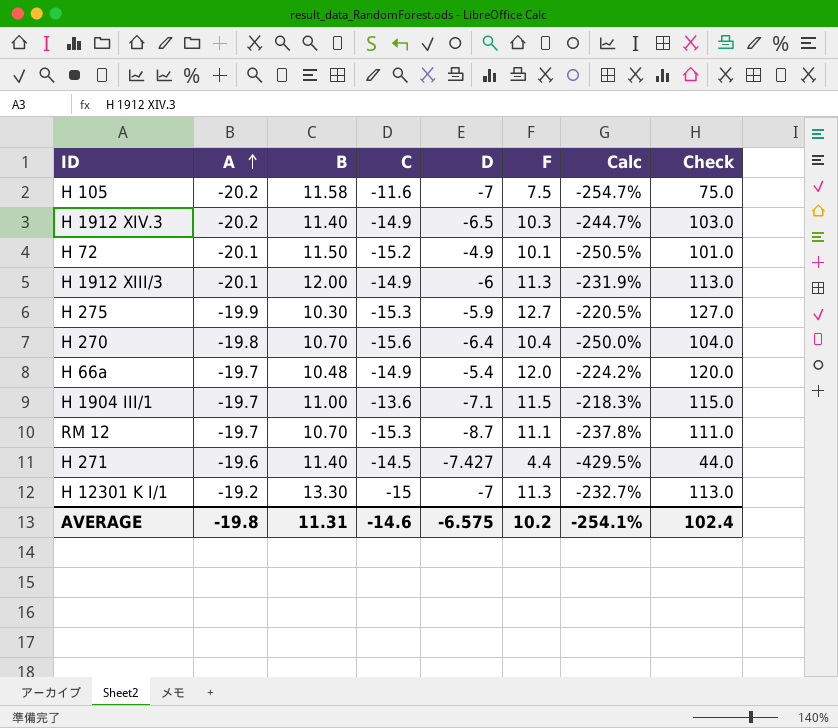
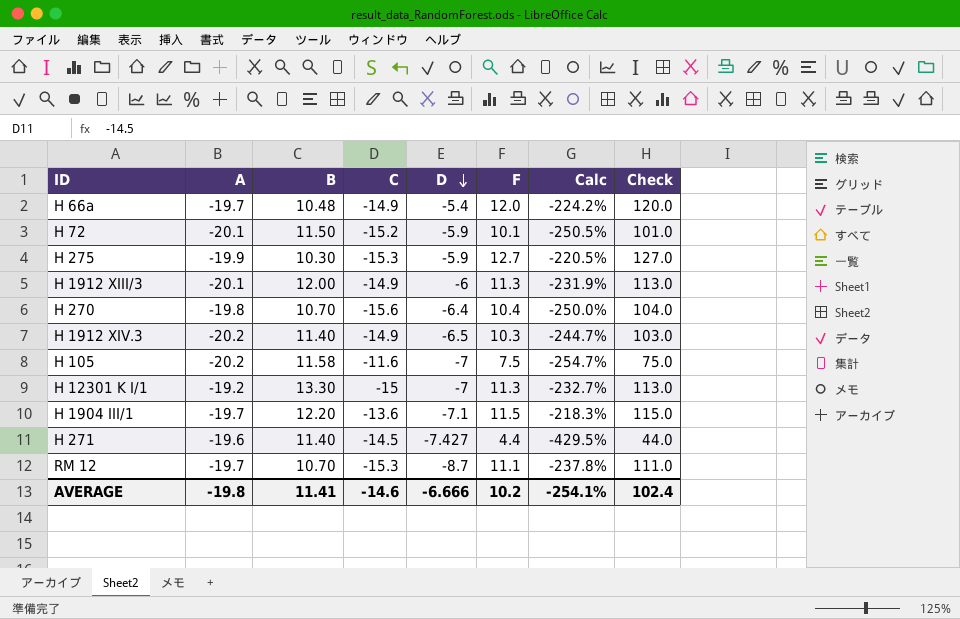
row order: A ascending -> D descending
H 72 | D: -4.9 -> -5.9
H 1904 III/1 | B: 11.00 -> 12.20
AVERAGE | B: 11.31 -> 11.41
AVERAGE | D: -6.575 -> -6.666

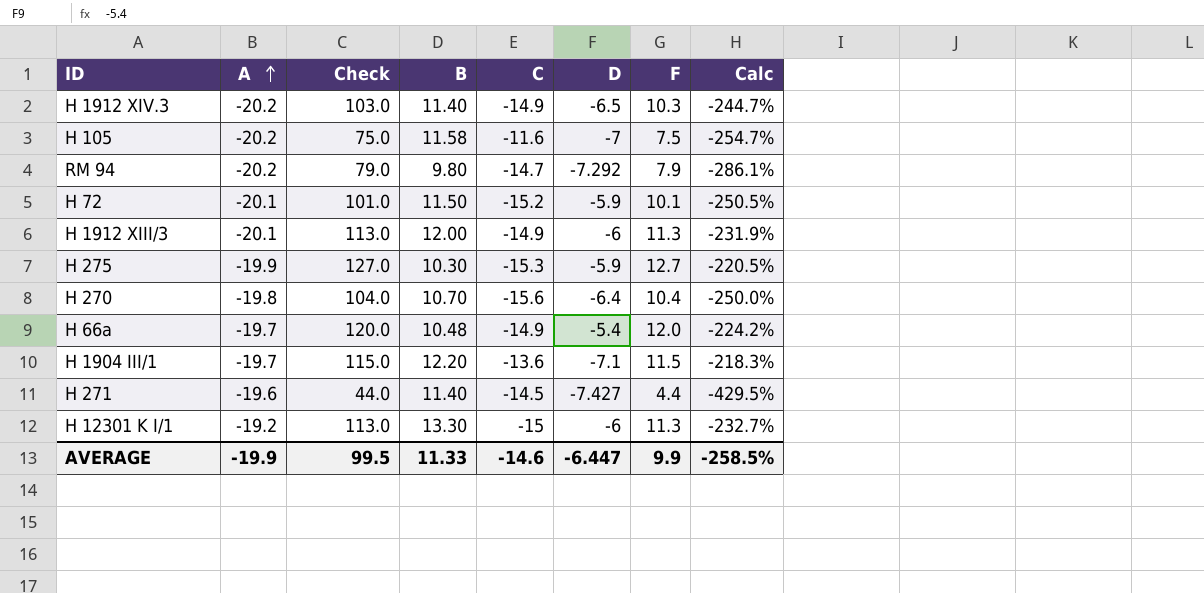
row order: D descending -> A ascending
column Check | position: 8 -> 3
row RM 12: -19.7 | 10.70 | -15.3 | -8.7 | 11.1 | -237.8% | 111.0 -> none
row RM 94: none -> -20.2 | 79.0 | 9.80 | -14.7 | -7.292 | 7.9 | -286.1%
H 12301 K I/1 | D: -7 -> -6
AVERAGE | A: -19.8 -> -19.9
AVERAGE | Check: 102.4 -> 99.5
AVERAGE | B: 11.41 -> 11.33
AVERAGE | D: -6.666 -> -6.447
AVERAGE | F: 10.2 -> 9.9
AVERAGE | Calc: -254.1% -> -258.5%

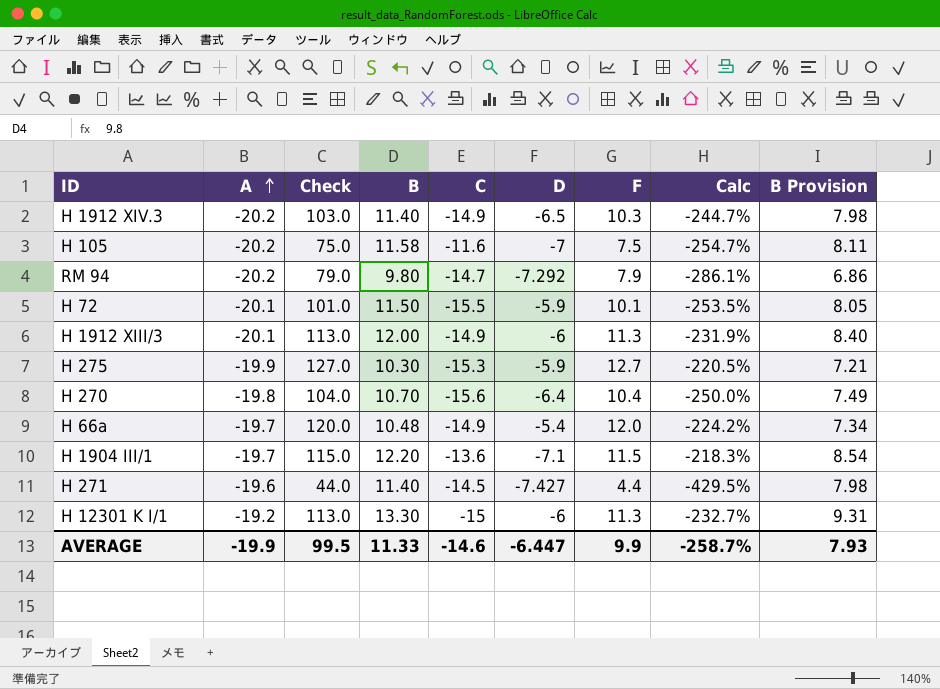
column B Provision | formula: none -> [B] * 0.7
H 72 | C: -15.2 -> -15.5
H 72 | Calc: -250.5% -> -253.5%
AVERAGE | Calc: -258.5% -> -258.7%

